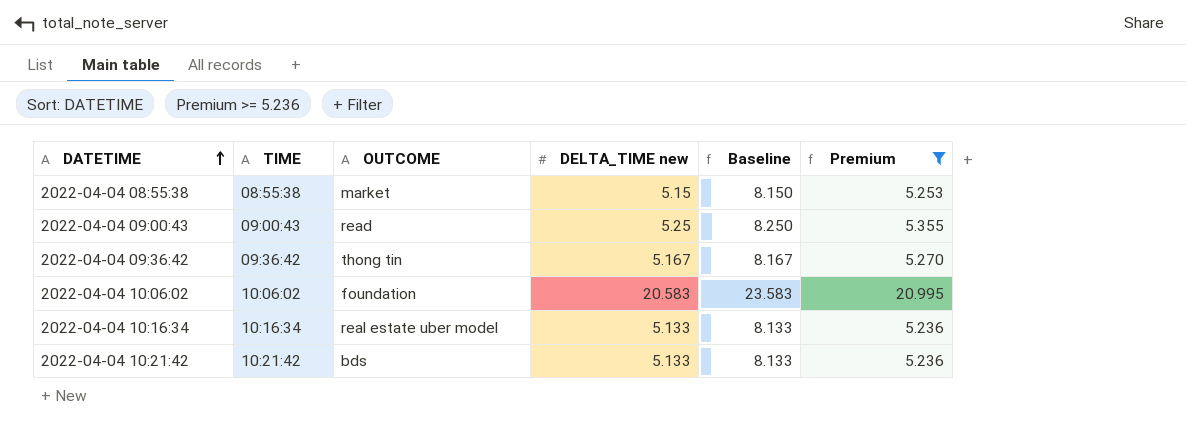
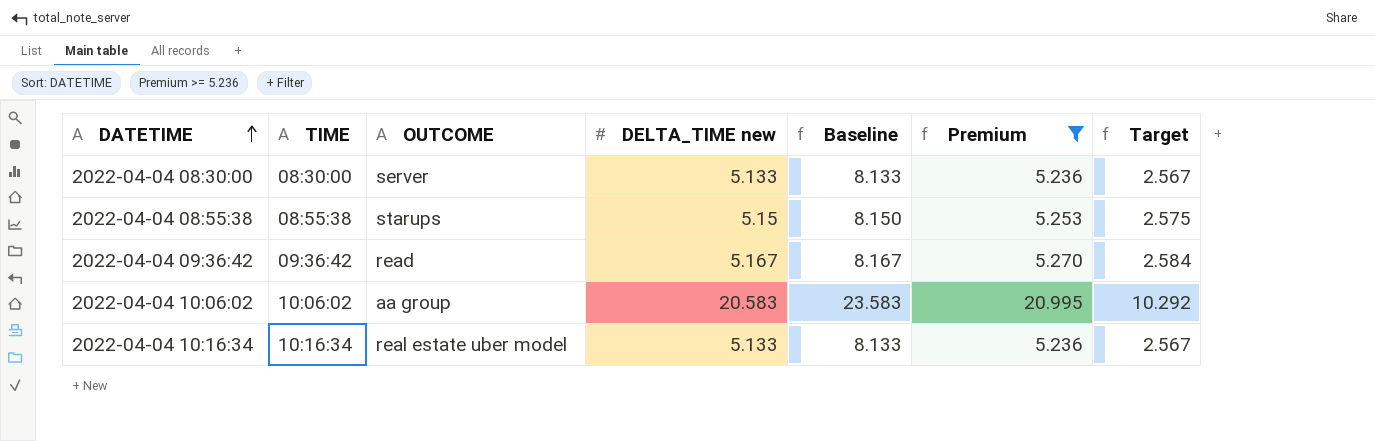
column Target | formula: none -> [DELTA_TIME new] * 0.5
row 2022-04-04 09:00:43: 09:00:43 | read | 5.25 | 8.250 | 5.355 -> none
row 2022-04-04 10:21:42: 10:21:42 | bds | 5.133 | 8.133 | 5.236 -> none
row 2022-04-04 08:30:00: none -> 08:30:00 | server | 5.133 | 8.133 | 5.236 | 2.567
2022-04-04 08:55:38 | OUTCOME: market -> starups
2022-04-04 09:36:42 | OUTCOME: thong tin -> read
2022-04-04 10:06:02 | OUTCOME: foundation -> aa group

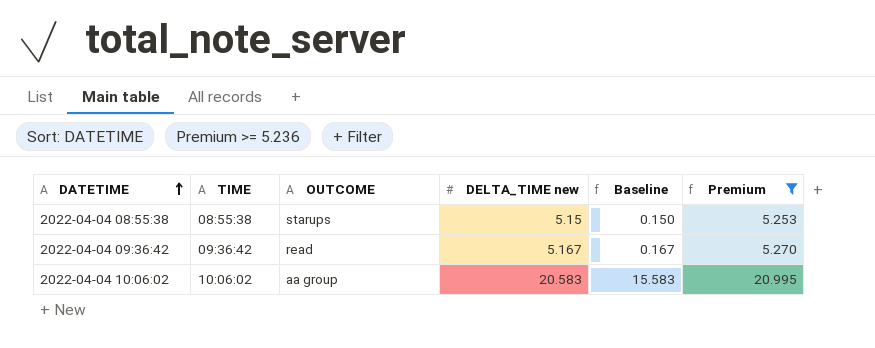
column Target | formula: [DELTA_TIME new] * 0.5 -> none
column Baseline | formula: [DELTA_TIME new] + 3 -> [DELTA_TIME new] - 5
row 2022-04-04 08:30:00: 08:30:00 | server | 5.133 | 8.133 | 5.236 | 2.567 -> none
row 2022-04-04 10:16:34: 10:16:34 | real estate uber model | 5.133 | 8.133 | 5.236 | 2.567 -> none

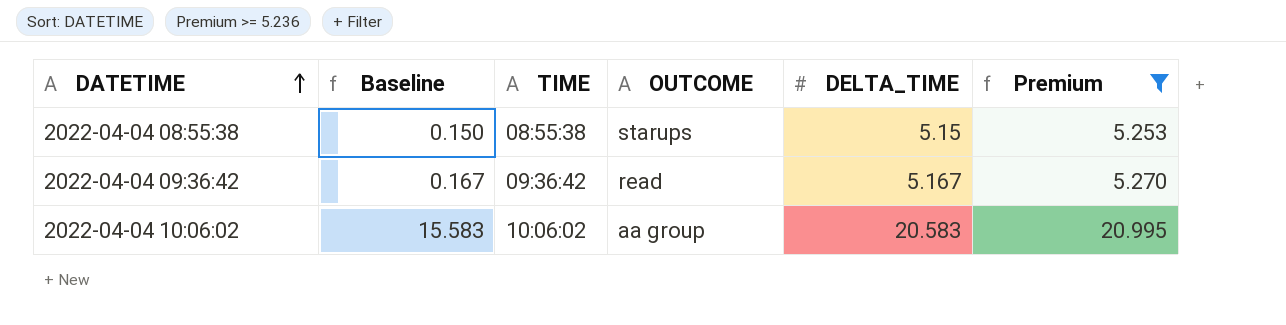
column Baseline | position: 5 -> 2
column name: DELTA_TIME new -> DELTA_TIME

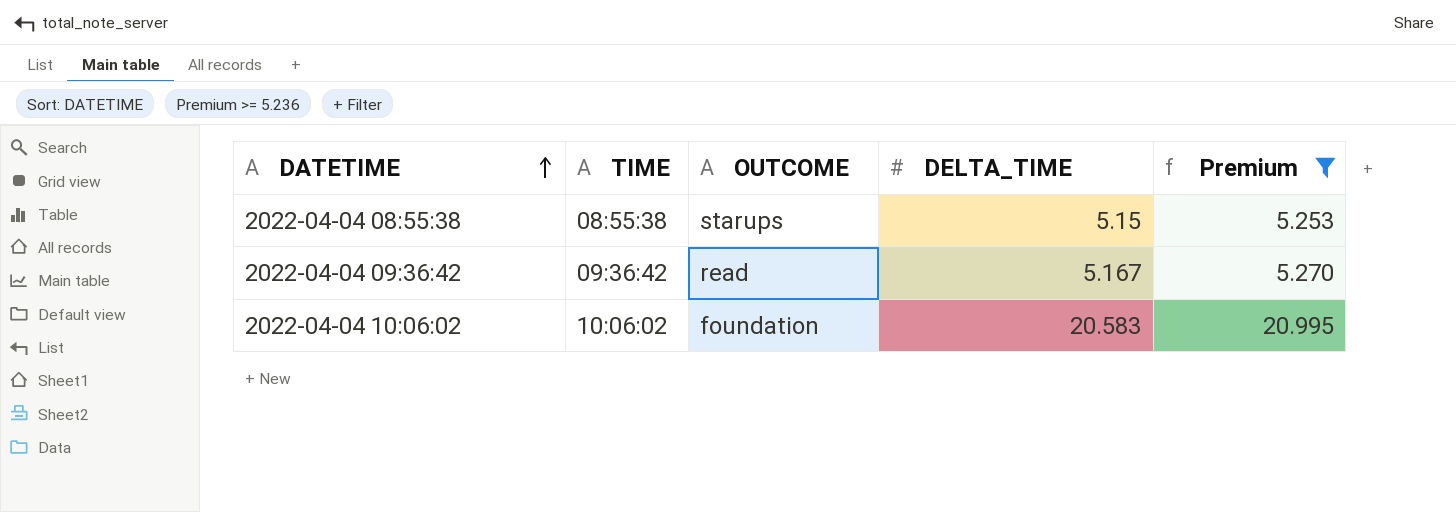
column Baseline | formula: [DELTA_TIME] - 5 -> none
2022-04-04 10:06:02 | OUTCOME: aa group -> foundation

